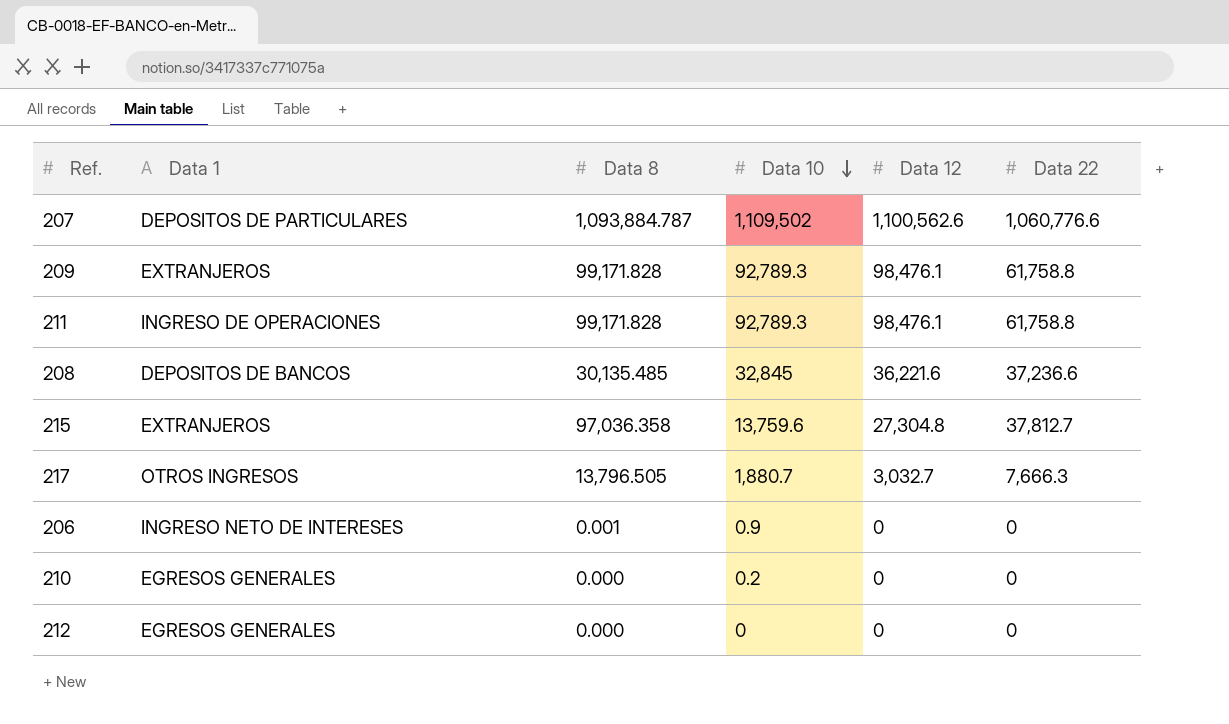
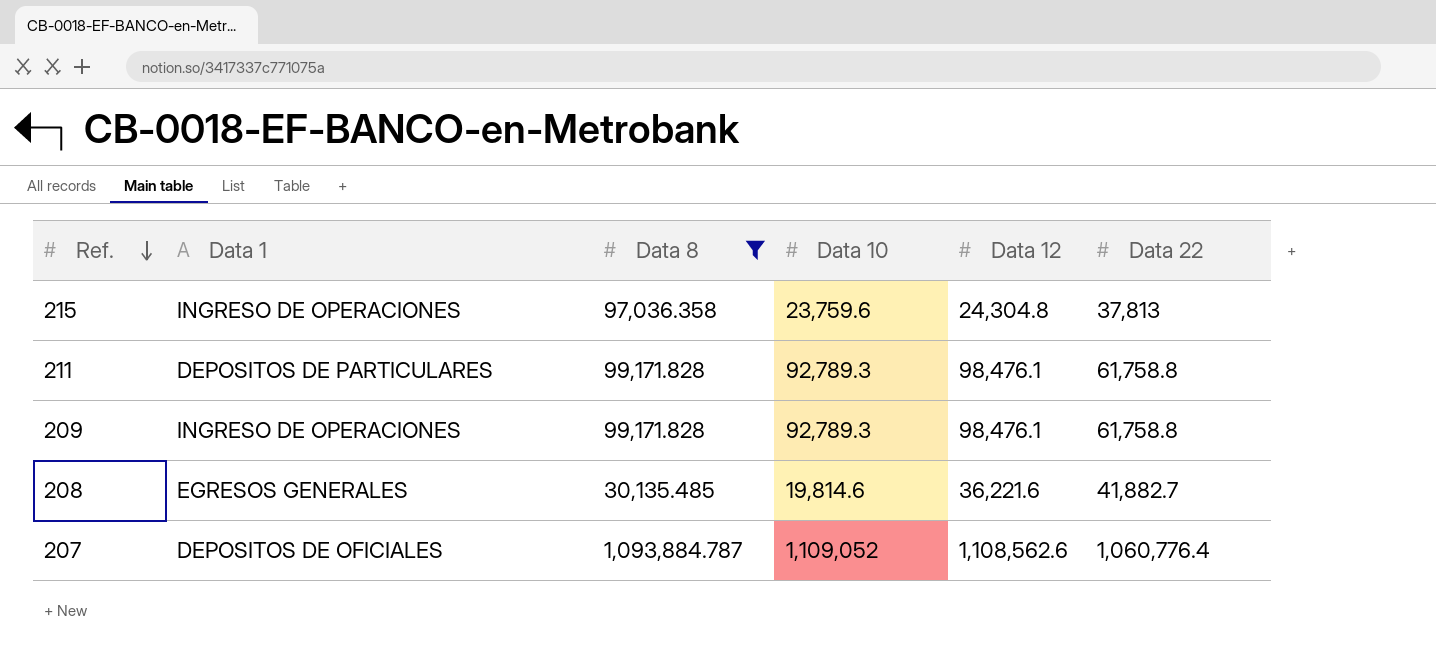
filter: none -> Data 8 >= 30,135.485
row order: Data 10 descending -> Ref. descending
215 | Data 1: EXTRANJEROS -> INGRESO DE OPERACIONES
215 | Data 10: 13,759.6 -> 23,759.6
215 | Data 12: 27,304.8 -> 24,304.8
215 | Data 22: 37,812.7 -> 37,813
211 | Data 1: INGRESO DE OPERACIONES -> DEPOSITOS DE PARTICULARES
209 | Data 1: EXTRANJEROS -> INGRESO DE OPERACIONES
208 | Data 1: DEPOSITOS DE BANCOS -> EGRESOS GENERALES
208 | Data 10: 32,845 -> 19,814.6
208 | Data 22: 37,236.6 -> 41,882.7
207 | Data 1: DEPOSITOS DE PARTICULARES -> DEPOSITOS DE OFICIALES
207 | Data 10: 1,109,502 -> 1,109,052
207 | Data 12: 1,100,562.6 -> 1,108,562.6
207 | Data 22: 1,060,776.6 -> 1,060,776.4

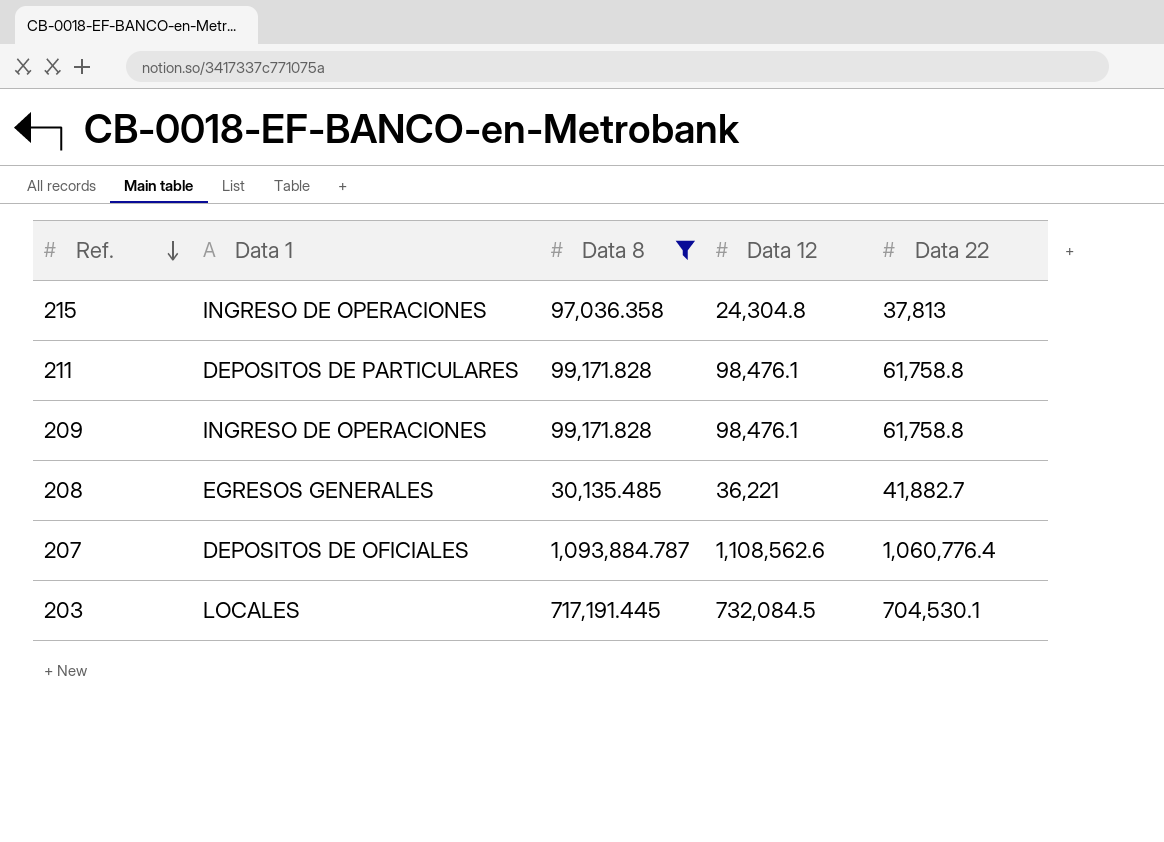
column Data 10 | position: 4 -> none
208 | Data 12: 36,221.6 -> 36,221
row 203: none -> LOCALES | 717,191.445 | 732,084.5 | 704,530.1

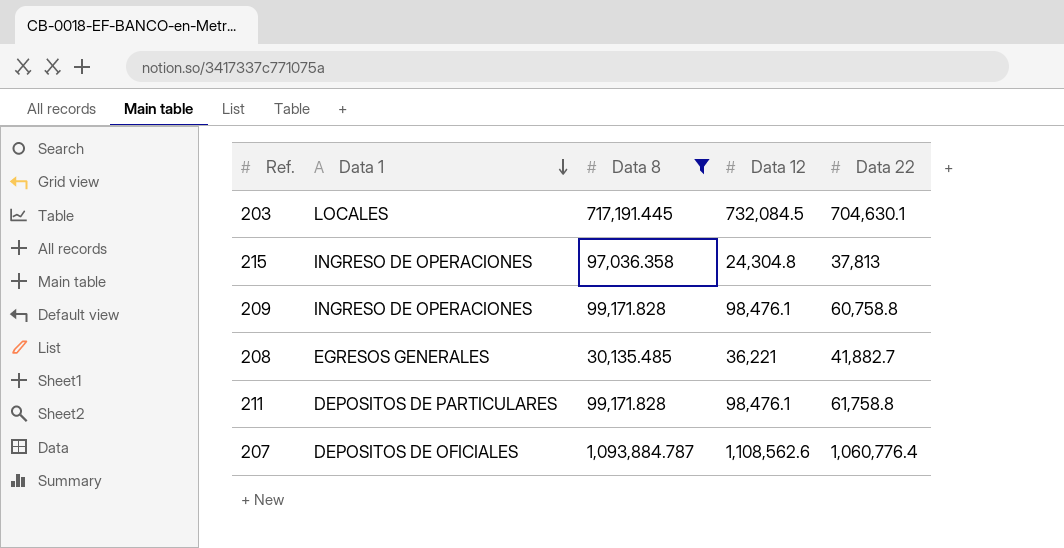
row order: Ref. descending -> Data 1 descending
203 | Data 22: 704,530.1 -> 704,630.1
209 | Data 22: 61,758.8 -> 60,758.8

